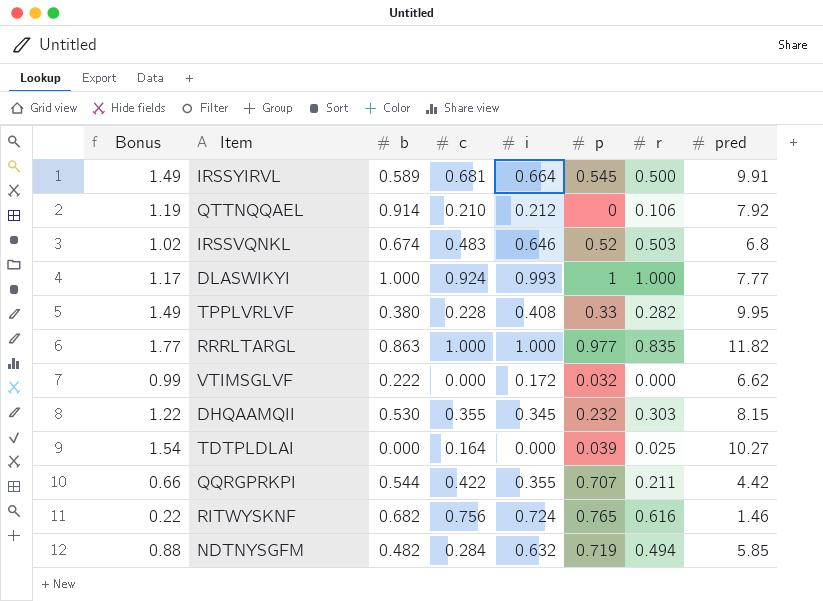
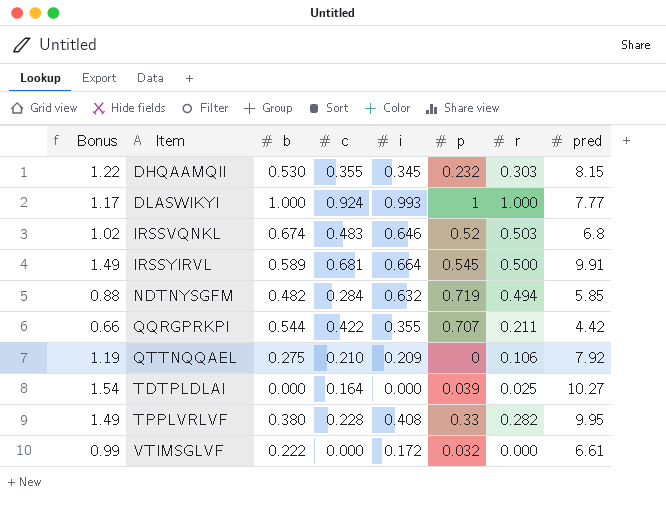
row order: none -> Item ascending
row RRRLTARGL: 1.77 | 0.863 | 1.000 | 1.000 | 0.977 | 0.835 | 11.82 -> none
row RITWYSKNF: 0.22 | 0.682 | 0.756 | 0.724 | 0.765 | 0.616 | 1.46 -> none
QTTNQQAEL | b: 0.914 -> 0.275
QTTNQQAEL | i: 0.212 -> 0.209
VTIMSGLVF | pred: 6.62 -> 6.61

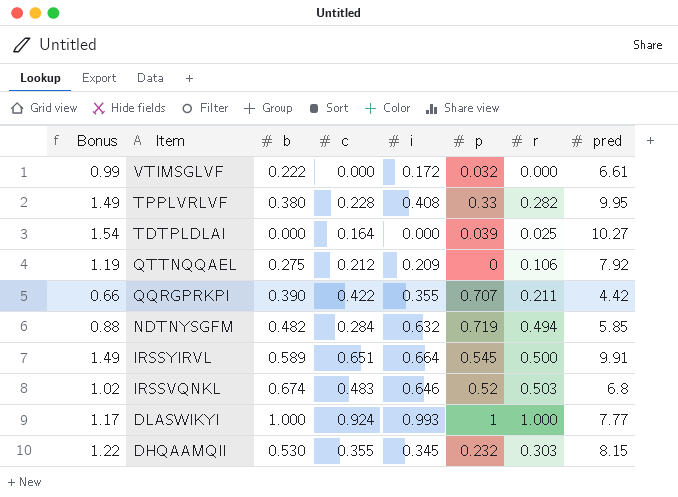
row order: Item ascending -> Item descending
QTTNQQAEL | c: 0.210 -> 0.212
QQRGPRKPI | b: 0.544 -> 0.390
IRSSYIRVL | c: 0.681 -> 0.651

